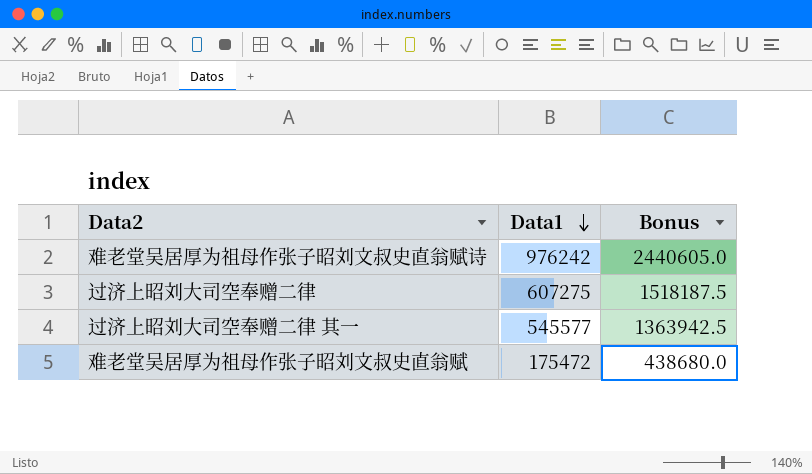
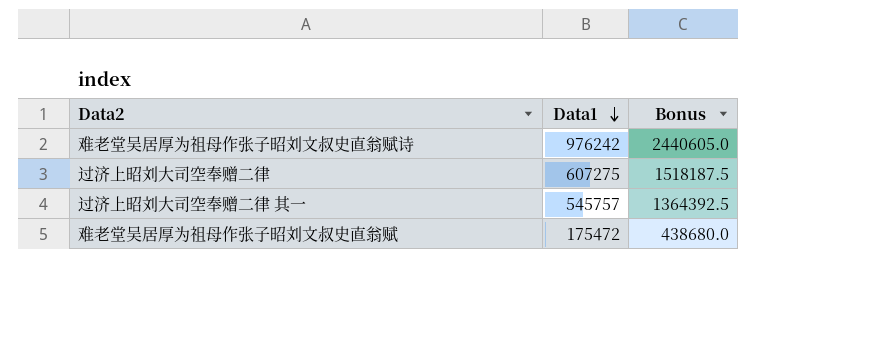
过济上昭刘大司空奉赠二律 其一 | Data1: 545577 -> 545757
过济上昭刘大司空奉赠二律 其一 | Bonus: 1363942.5 -> 1364392.5

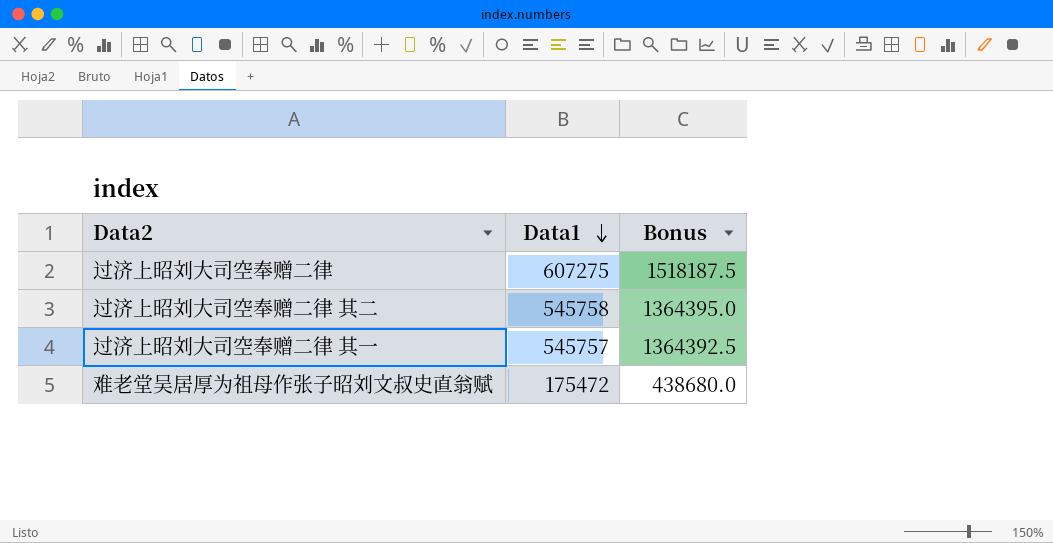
row 难老堂吴居厚为祖母作张子昭刘文叔史直翁赋诗: 976242 | 2440605.0 -> none
row 过济上昭刘大司空奉赠二律 其二: none -> 545758 | 1364395.0

